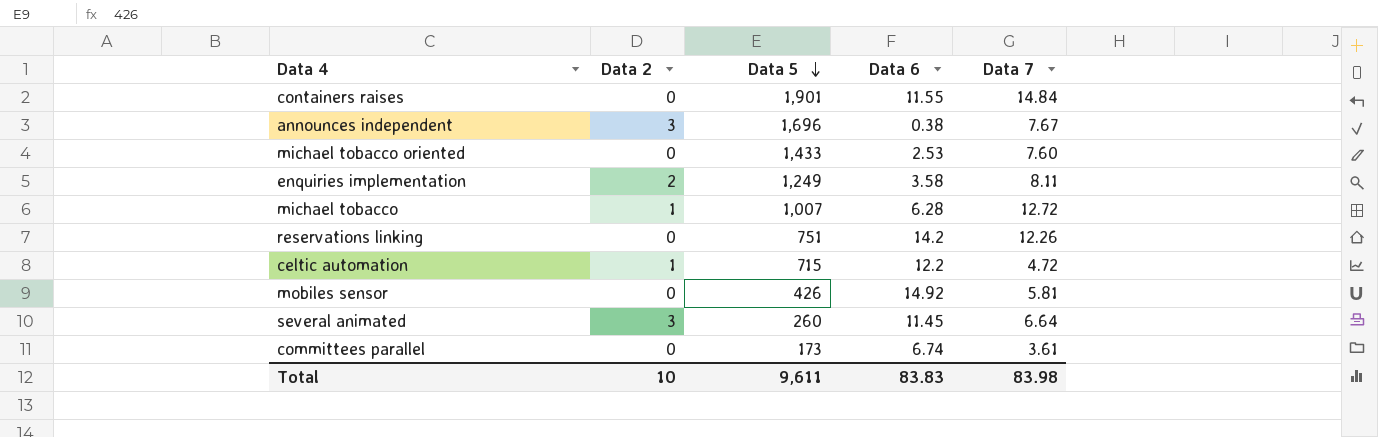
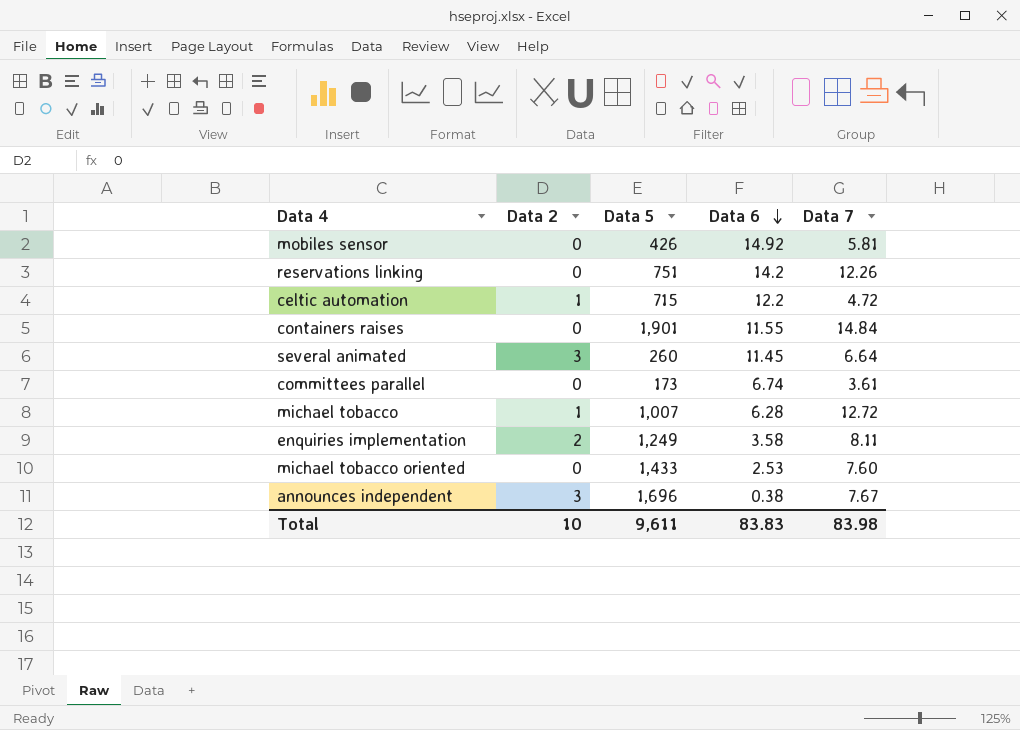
row order: Data 5 descending -> Data 6 descending

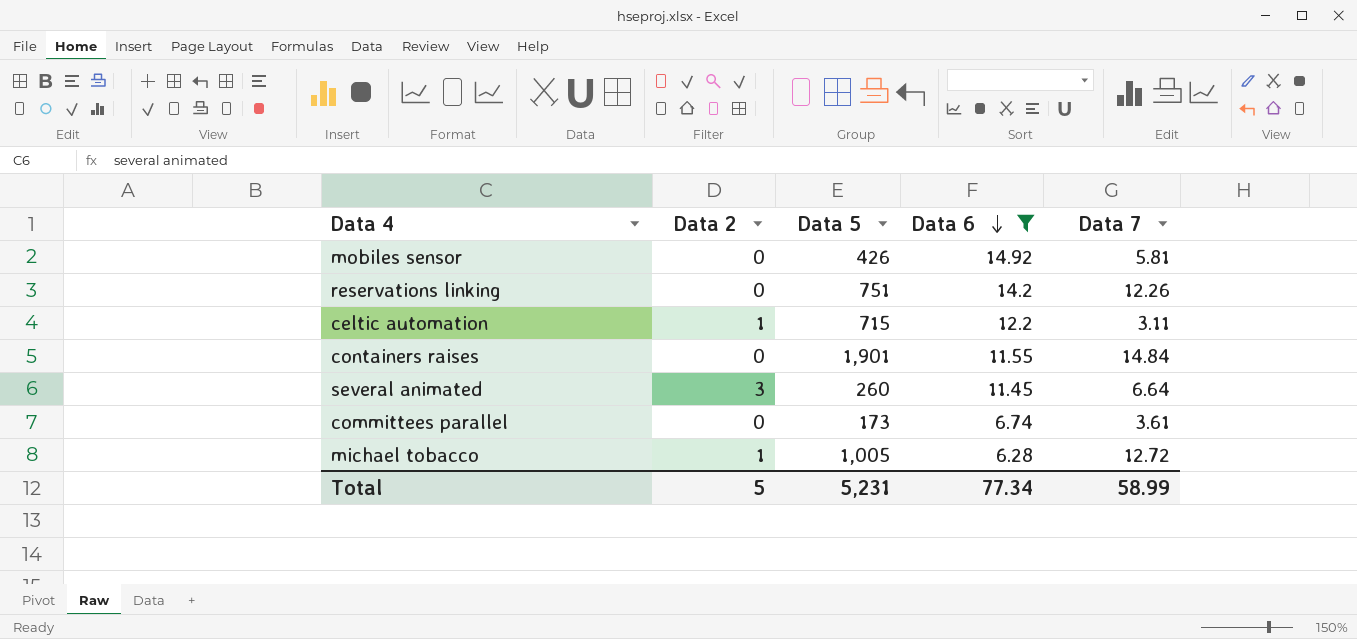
filter: none -> Data 6 >= 6.28
celtic automation | Data 7: 4.72 -> 3.11
michael tobacco | Data 5: 1,007 -> 1,005
Total | Data 2: 10 -> 5
Total | Data 5: 9,611 -> 5,231
Total | Data 6: 83.83 -> 77.34
Total | Data 7: 83.98 -> 58.99

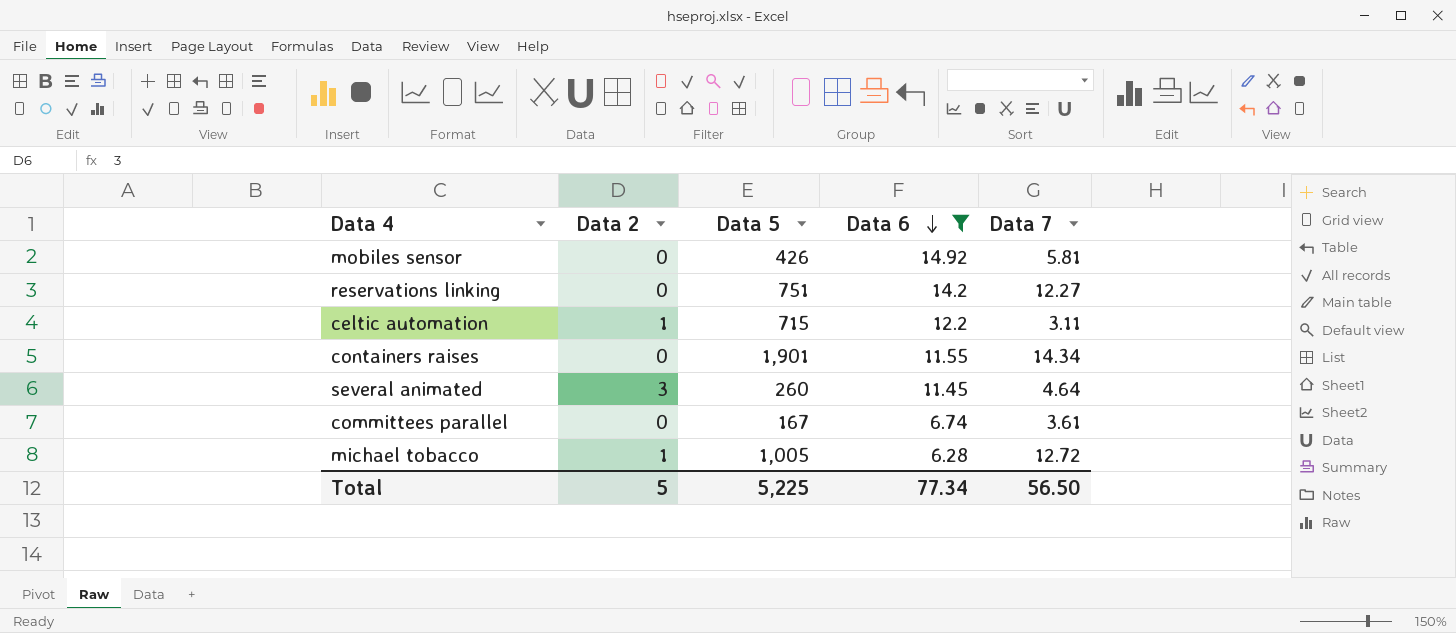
reservations linking | Data 7: 12.26 -> 12.27
containers raises | Data 7: 14.84 -> 14.34
several animated | Data 7: 6.64 -> 4.64
committees parallel | Data 5: 173 -> 167
Total | Data 5: 5,231 -> 5,225
Total | Data 7: 58.99 -> 56.50

